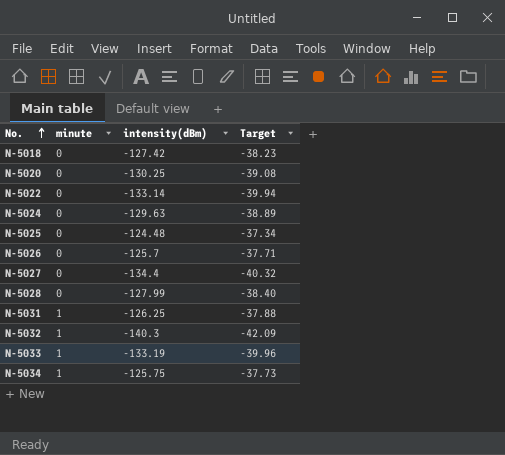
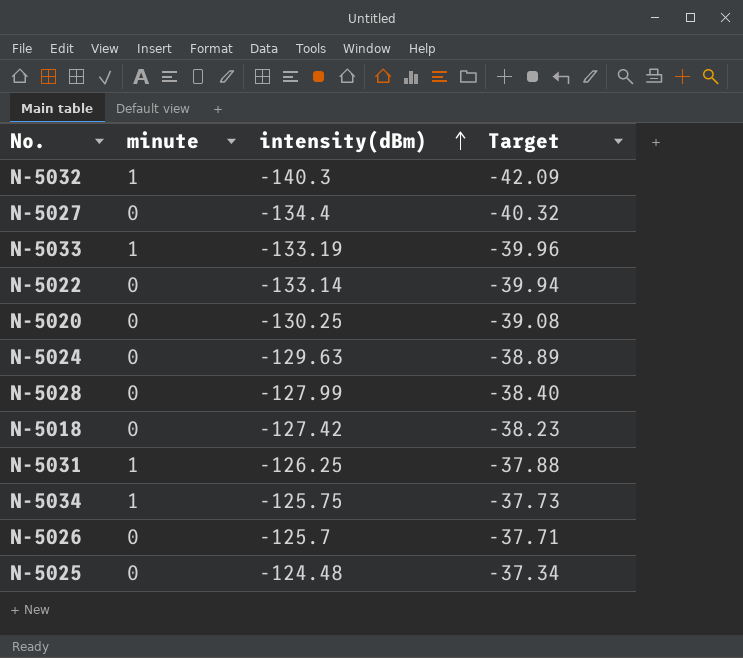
row order: No. ascending -> intensity(dBm) ascending

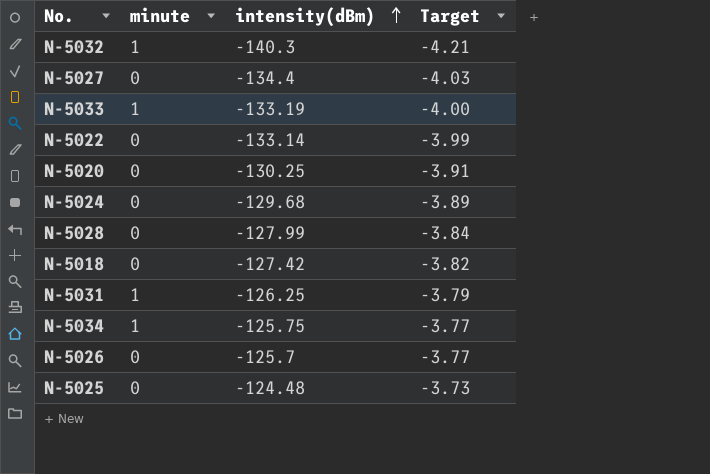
column Target | formula: [intensity(dBm)] * 0.3 -> [intensity(dBm)] * 0.03
N-5024 | intensity(dBm): -129.63 -> -129.68

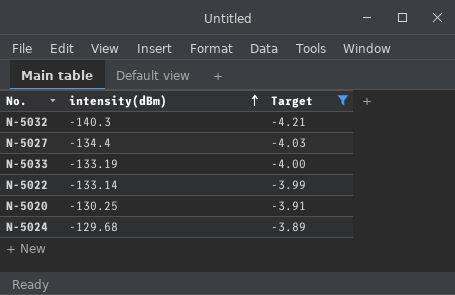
filter: none -> Target <= -3.89
column minute | position: 2 -> none

